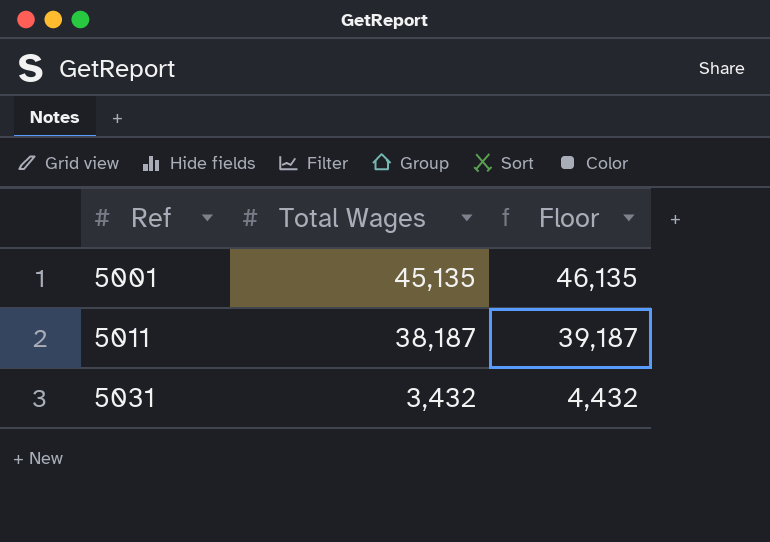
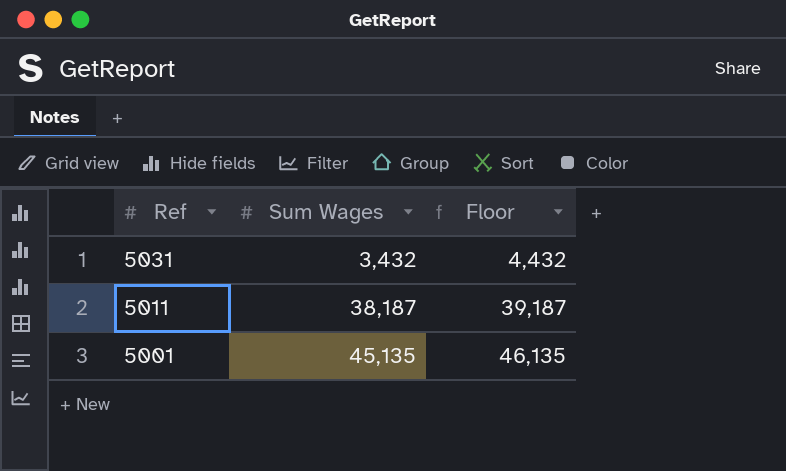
row order: Ref ascending -> Ref descending
column name: Total Wages -> Sum Wages

